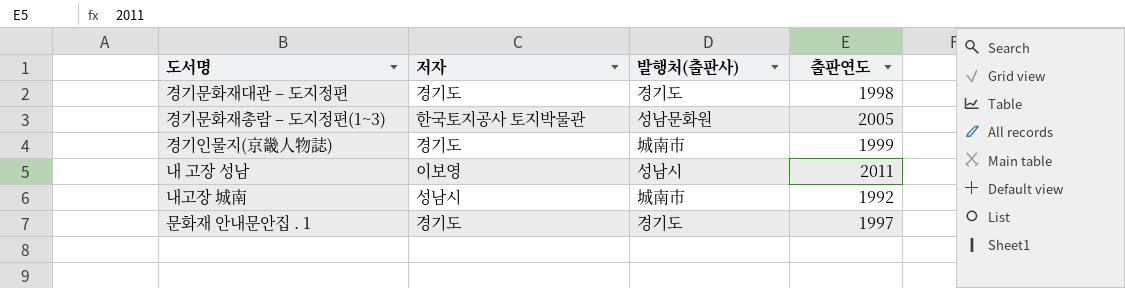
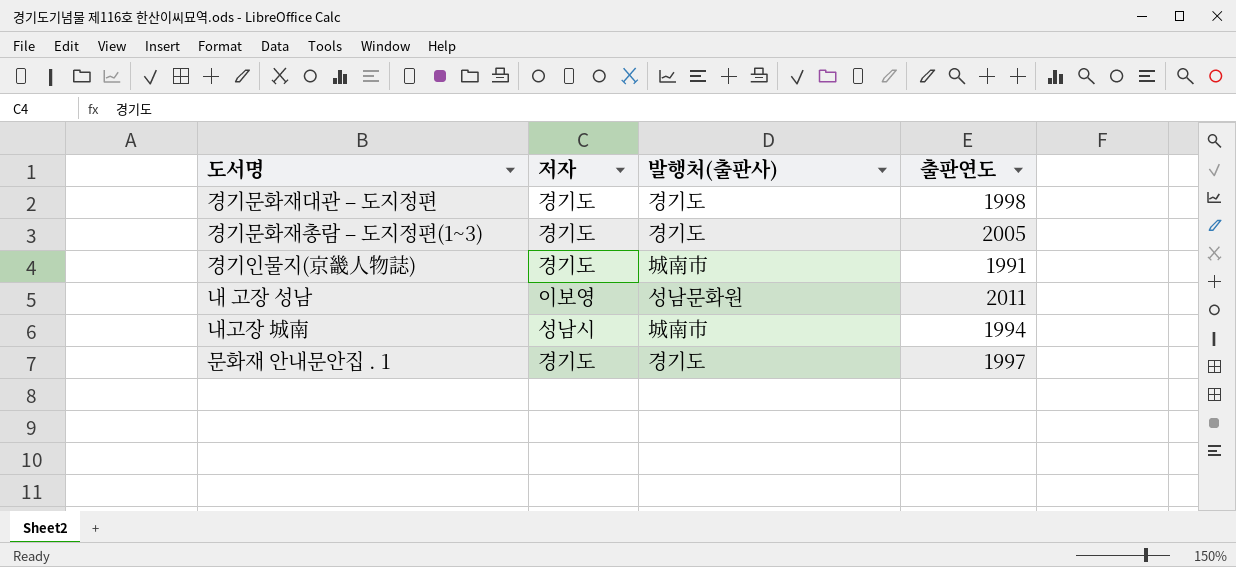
경기문화재총람 – 도지정편(1~3) | 저자: 한국토지공사 토지박물관 -> 경기도
경기문화재총람 – 도지정편(1~3) | 발행처(출판사): 성남문화원 -> 경기도
경기인물지(京畿人物誌) | 출판연도: 1999 -> 1991
내 고장 성남 | 발행처(출판사): 성남시 -> 성남문화원
내고장 城南 | 출판연도: 1992 -> 1994

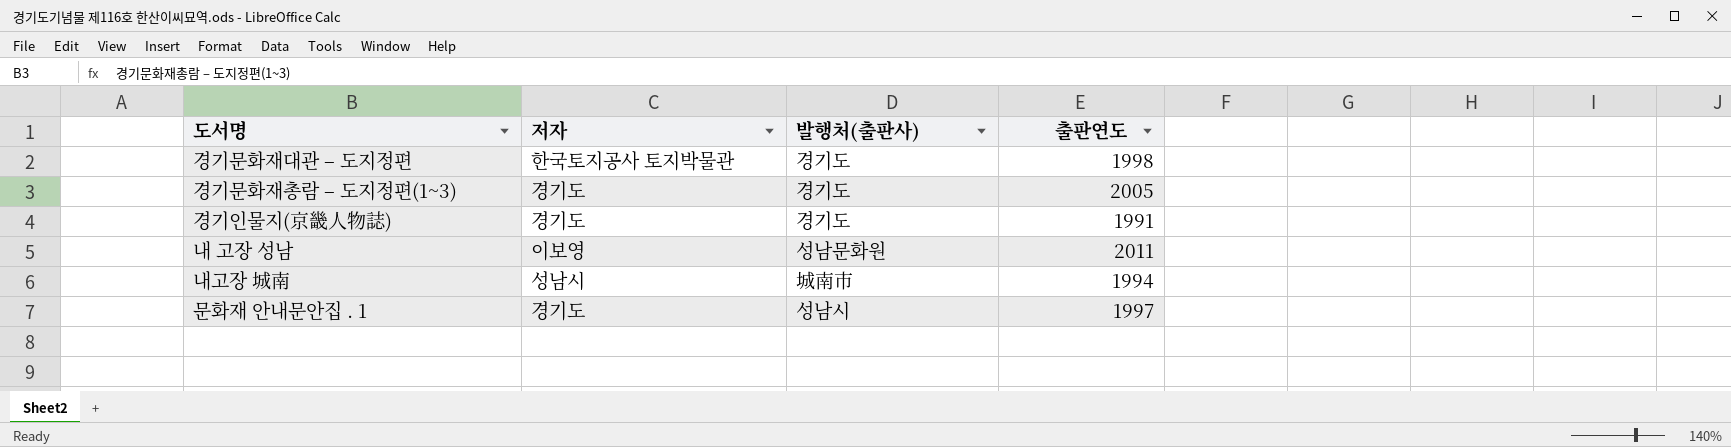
경기문화재대관 – 도지정편 | 저자: 경기도 -> 한국토지공사 토지박물관
경기인물지(京畿人物誌) | 발행처(출판사): 城南市 -> 경기도
문화재 안내문안집 . 1 | 발행처(출판사): 경기도 -> 성남시

